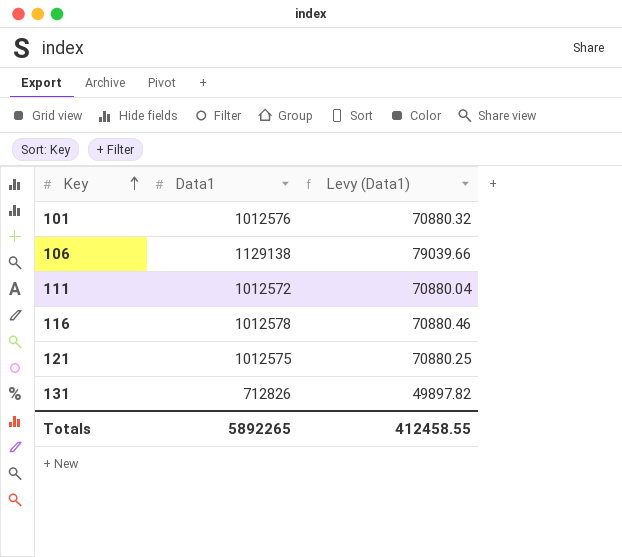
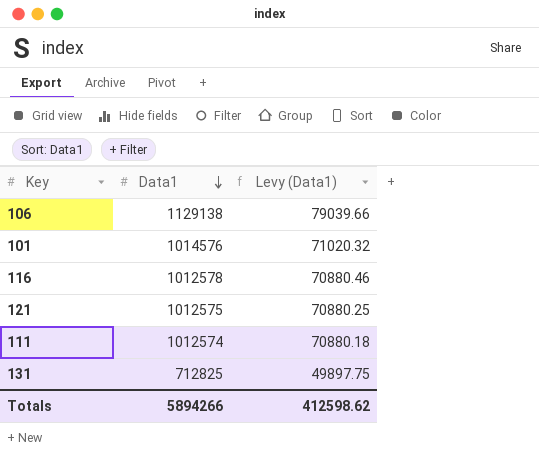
row order: Key ascending -> Data1 descending
101 | Data1: 1012576 -> 1014576
101 | Levy (Data1): 70880.32 -> 71020.32
111 | Data1: 1012572 -> 1012574
111 | Levy (Data1): 70880.04 -> 70880.18
131 | Data1: 712826 -> 712825
131 | Levy (Data1): 49897.82 -> 49897.75
Totals | Data1: 5892265 -> 5894266
Totals | Levy (Data1): 412458.55 -> 412598.62

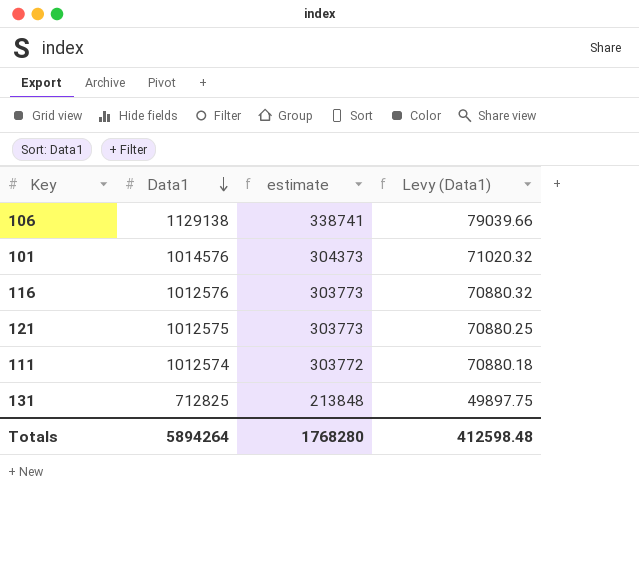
column estimate | formula: none -> [Data1] * 0.3
116 | Data1: 1012578 -> 1012576
116 | Levy (Data1): 70880.46 -> 70880.32
Totals | Data1: 5894266 -> 5894264
Totals | Levy (Data1): 412598.62 -> 412598.48

